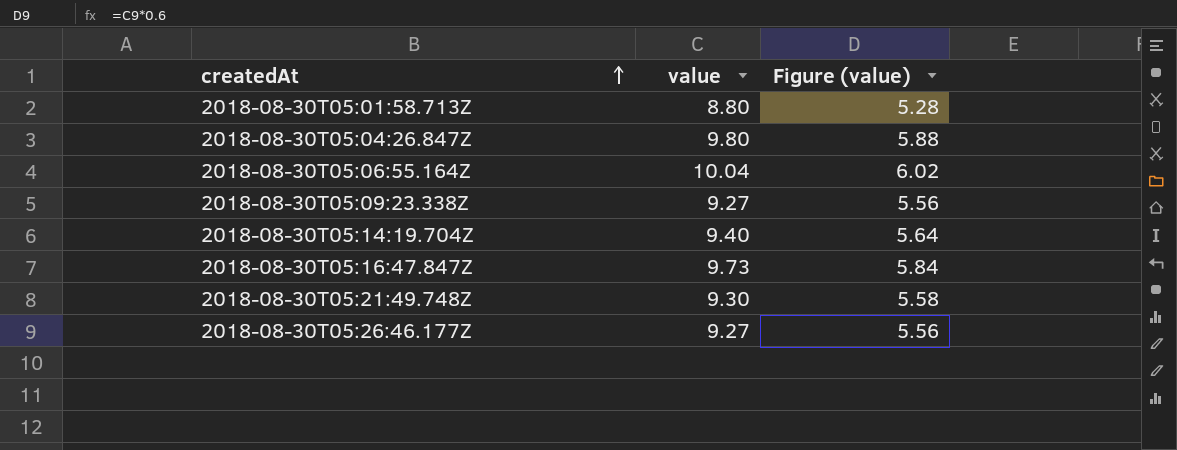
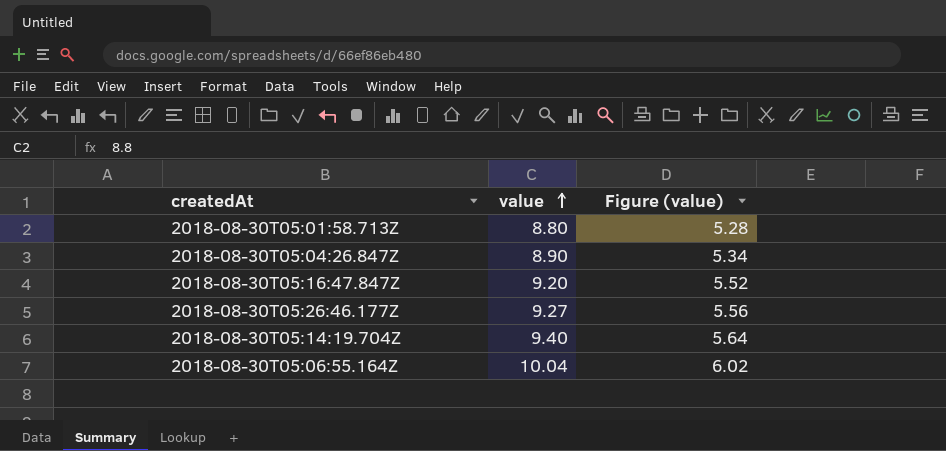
row order: createdAt ascending -> value ascending
row 2018-08-30T05:09:23.338Z: 9.27 | 5.56 -> none
row 2018-08-30T05:21:49.748Z: 9.30 | 5.58 -> none
2018-08-30T05:04:26.847Z | value: 9.80 -> 8.90
2018-08-30T05:04:26.847Z | Figure (value): 5.88 -> 5.34
2018-08-30T05:16:47.847Z | value: 9.73 -> 9.20
2018-08-30T05:16:47.847Z | Figure (value): 5.84 -> 5.52

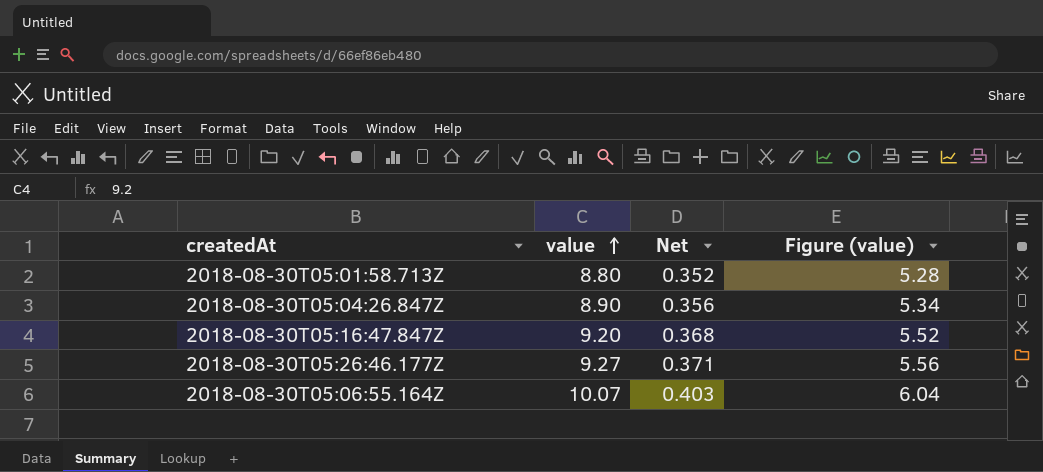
column Net | formula: none -> [value] * 0.04
row 2018-08-30T05:14:19.704Z: 9.40 | 5.64 -> none
2018-08-30T05:06:55.164Z | value: 10.04 -> 10.07
2018-08-30T05:06:55.164Z | Figure (value): 6.02 -> 6.04

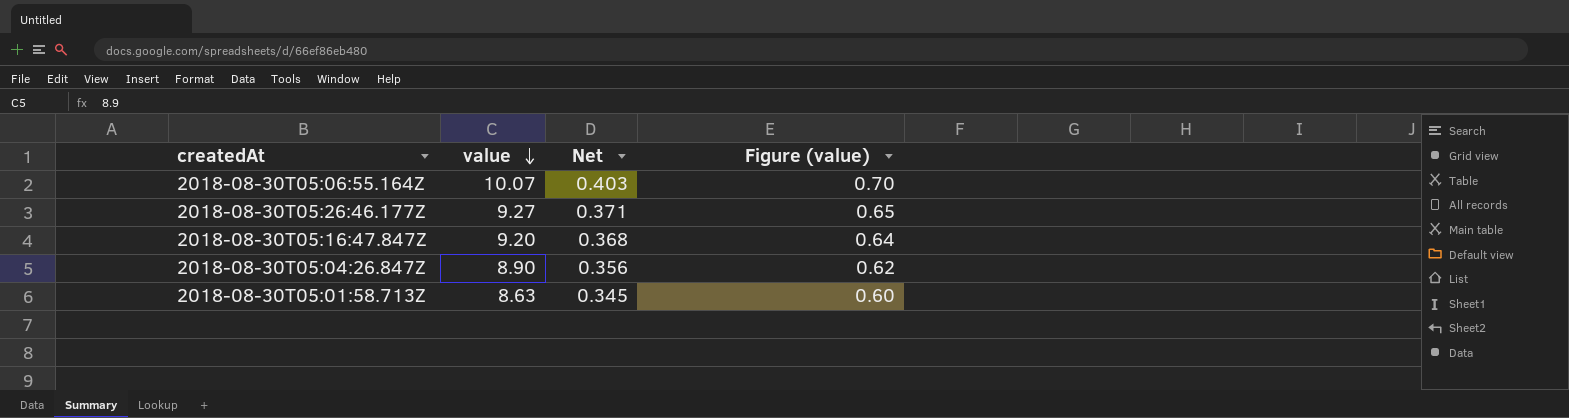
row order: value ascending -> value descending
column Figure (value) | formula: [value] * 0.6 -> [value] * 0.07
2018-08-30T05:01:58.713Z | value: 8.80 -> 8.63
2018-08-30T05:01:58.713Z | Net: 0.352 -> 0.345

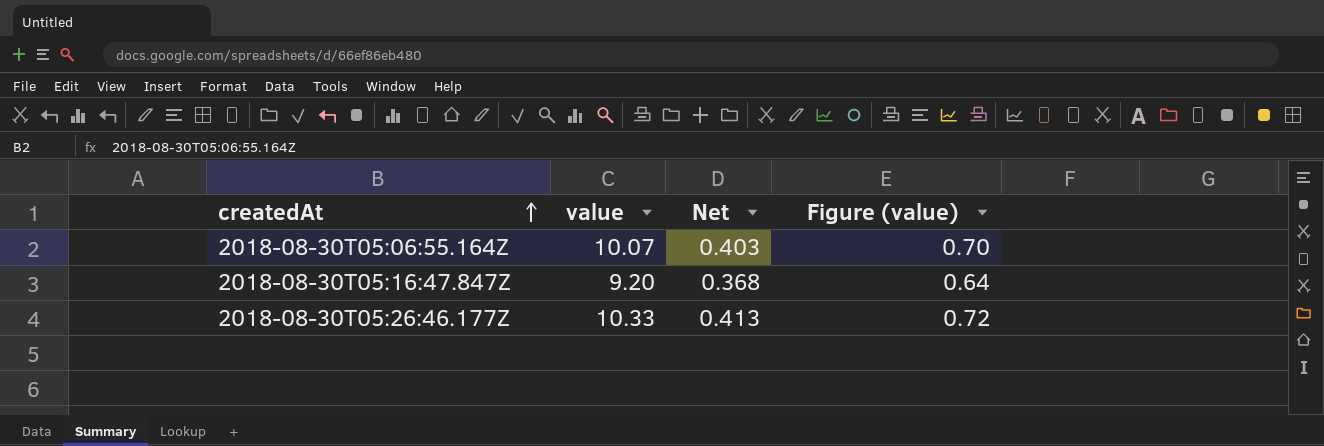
row order: value descending -> createdAt ascending
row 2018-08-30T05:04:26.847Z: 8.90 | 0.356 | 0.62 -> none
row 2018-08-30T05:01:58.713Z: 8.63 | 0.345 | 0.60 -> none
2018-08-30T05:26:46.177Z | value: 9.27 -> 10.33
2018-08-30T05:26:46.177Z | Net: 0.371 -> 0.413
2018-08-30T05:26:46.177Z | Figure (value): 0.65 -> 0.72

